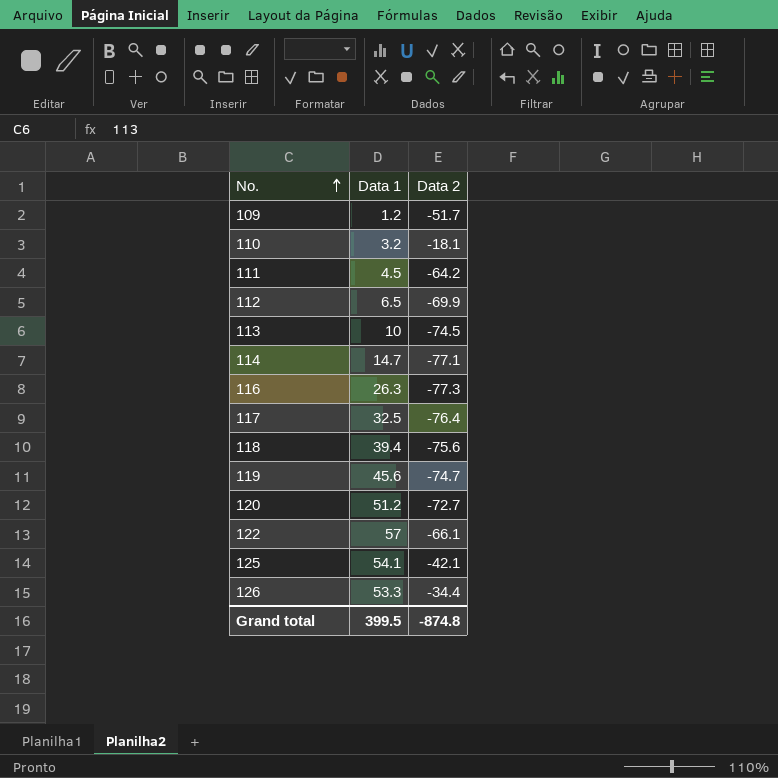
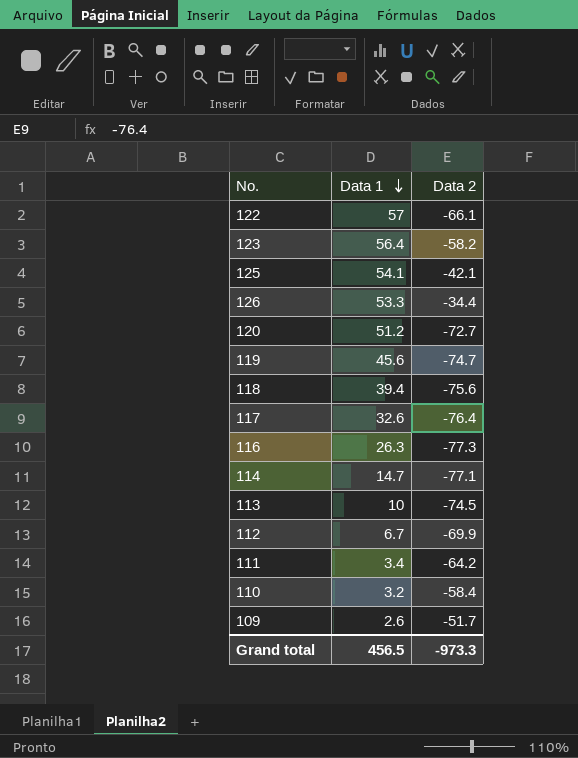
row order: No. ascending -> Data 1 descending
row 123: none -> 56.4 | -58.2
117 | Data 1: 32.5 -> 32.6
112 | Data 1: 6.5 -> 6.7
111 | Data 1: 4.5 -> 3.4
110 | Data 2: -18.1 -> -58.4
109 | Data 1: 1.2 -> 2.6
Grand total | Data 1: 399.5 -> 456.5
Grand total | Data 2: -874.8 -> -973.3

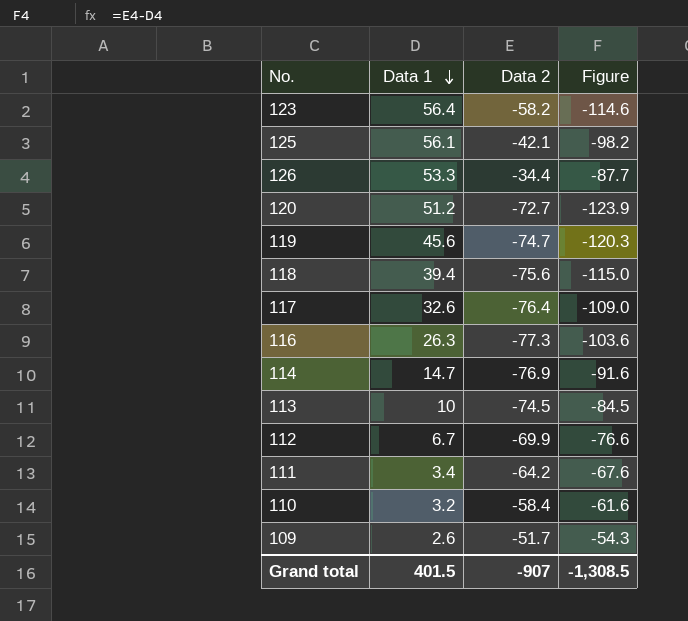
column Figure | formula: none -> [Data 2] - [Data 1]
row 122: 57 | -66.1 -> none
125 | Data 1: 54.1 -> 56.1
114 | Data 2: -77.1 -> -76.9
Grand total | Data 1: 456.5 -> 401.5
Grand total | Data 2: -973.3 -> -907

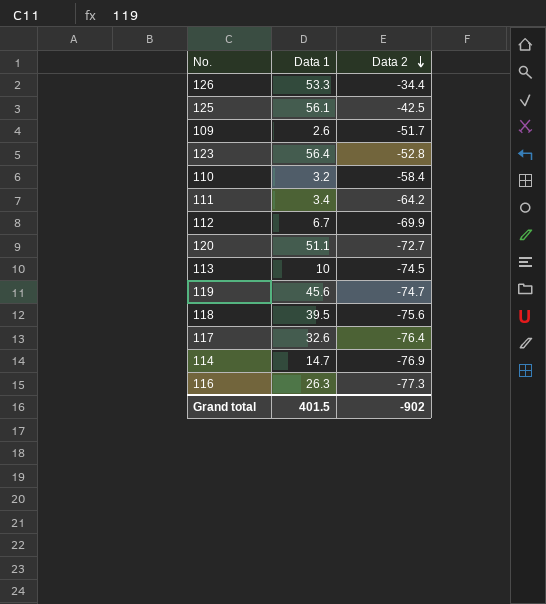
row order: Data 1 descending -> Data 2 descending
column Figure | formula: [Data 2] - [Data 1] -> none
125 | Data 2: -42.1 -> -42.5
123 | Data 2: -58.2 -> -52.8
120 | Data 1: 51.2 -> 51.1
118 | Data 1: 39.4 -> 39.5
Grand total | Data 2: -907 -> -902

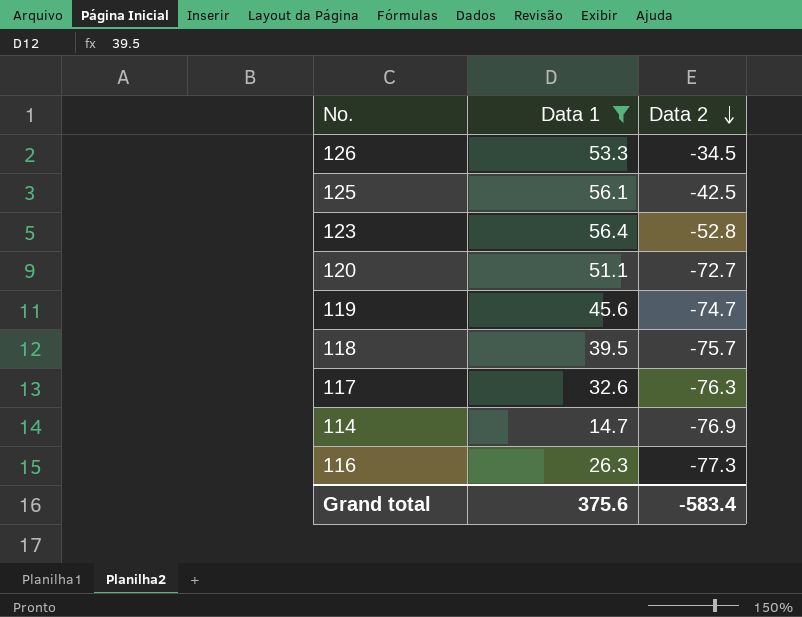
filter: none -> Data 1 >= 14.7
126 | Data 2: -34.4 -> -34.5
118 | Data 2: -75.6 -> -75.7
117 | Data 2: -76.4 -> -76.3
Grand total | Data 1: 401.5 -> 375.6
Grand total | Data 2: -902 -> -583.4

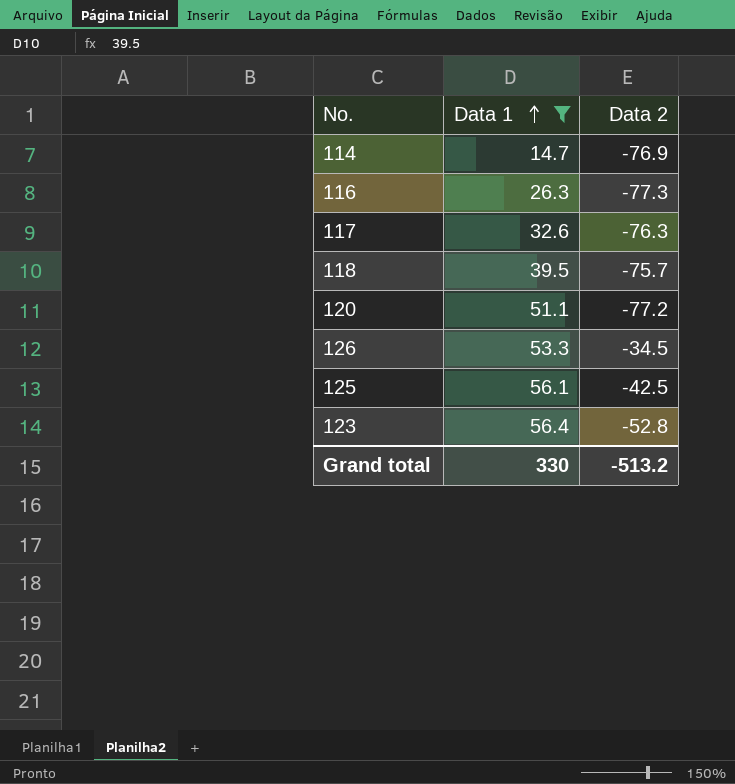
row order: Data 2 descending -> Data 1 ascending
row 119: 45.6 | -74.7 -> none
120 | Data 2: -72.7 -> -77.2
Grand total | Data 1: 375.6 -> 330
Grand total | Data 2: -583.4 -> -513.2

